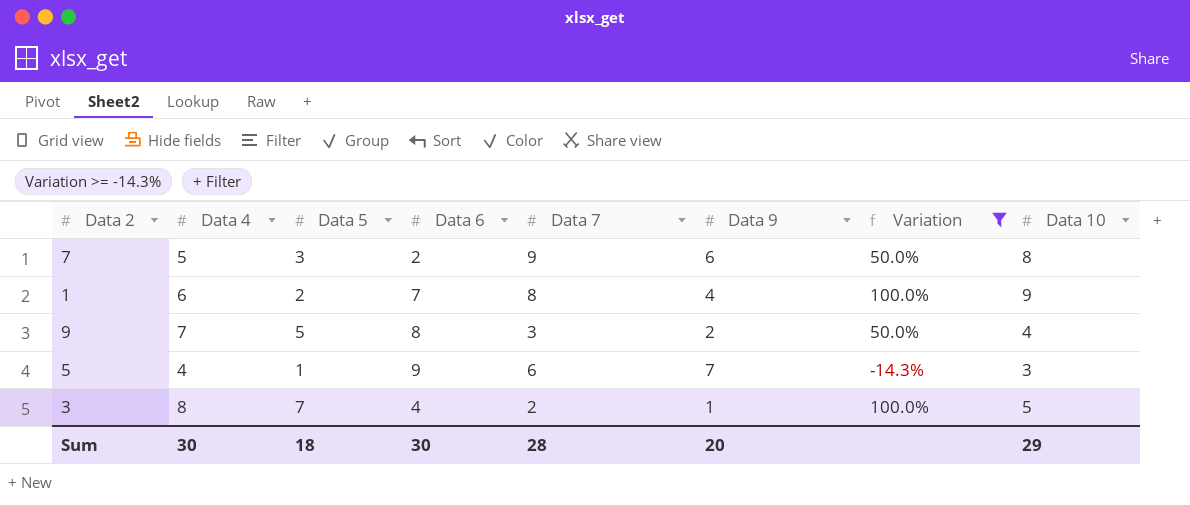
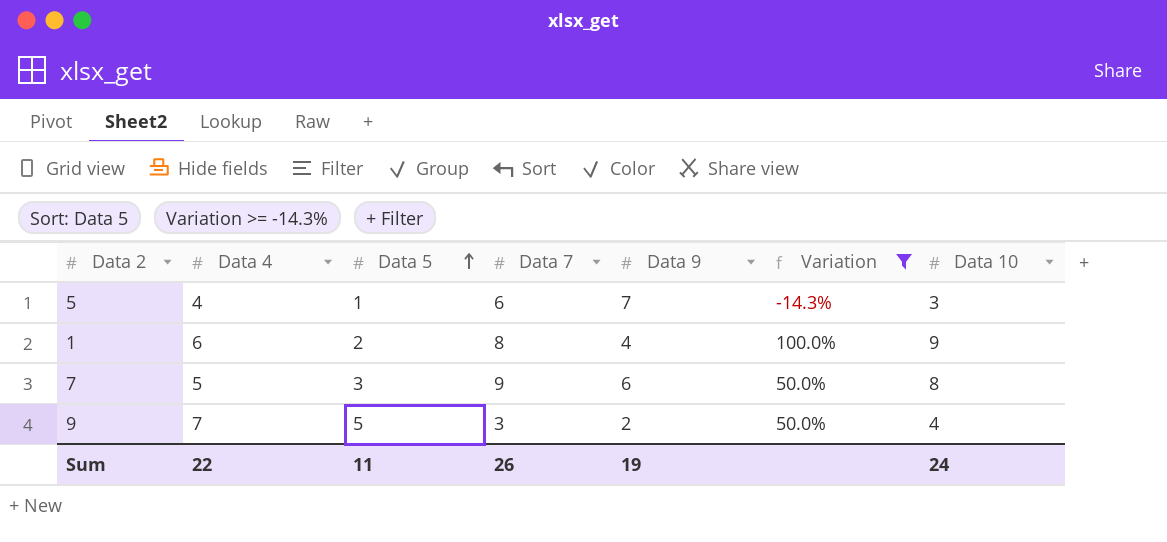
row order: none -> Data 5 ascending
column Data 6 | position: 4 -> none
row 3: 8 | 7 | 4 | 2 | 1 | 100.0% | 5 -> none
Sum | Data 4: 30 -> 22
Sum | Data 5: 18 -> 11
Sum | Data 7: 28 -> 26
Sum | Data 9: 20 -> 19
Sum | Data 10: 29 -> 24

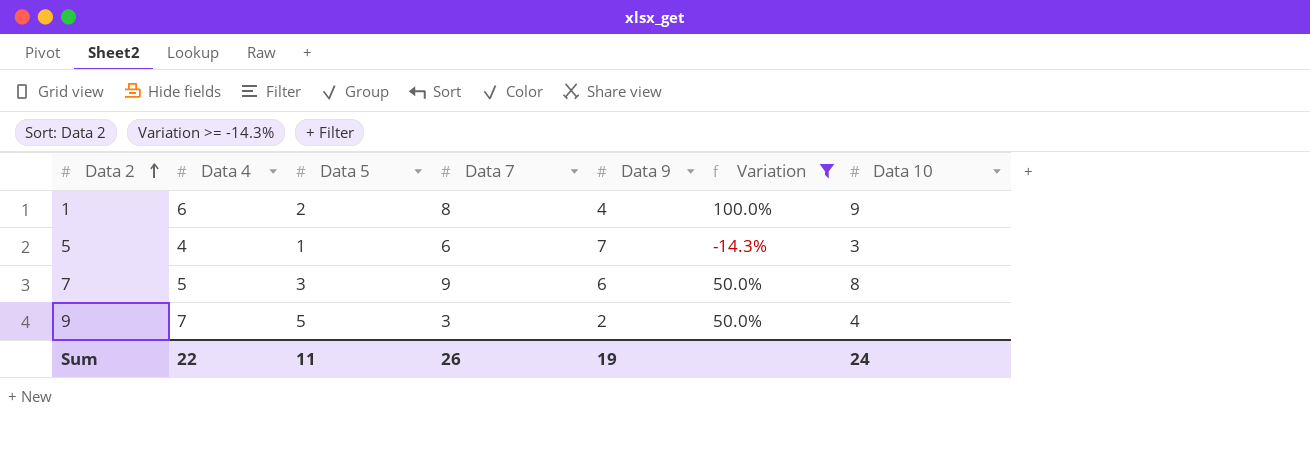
row order: Data 5 ascending -> Data 2 ascending

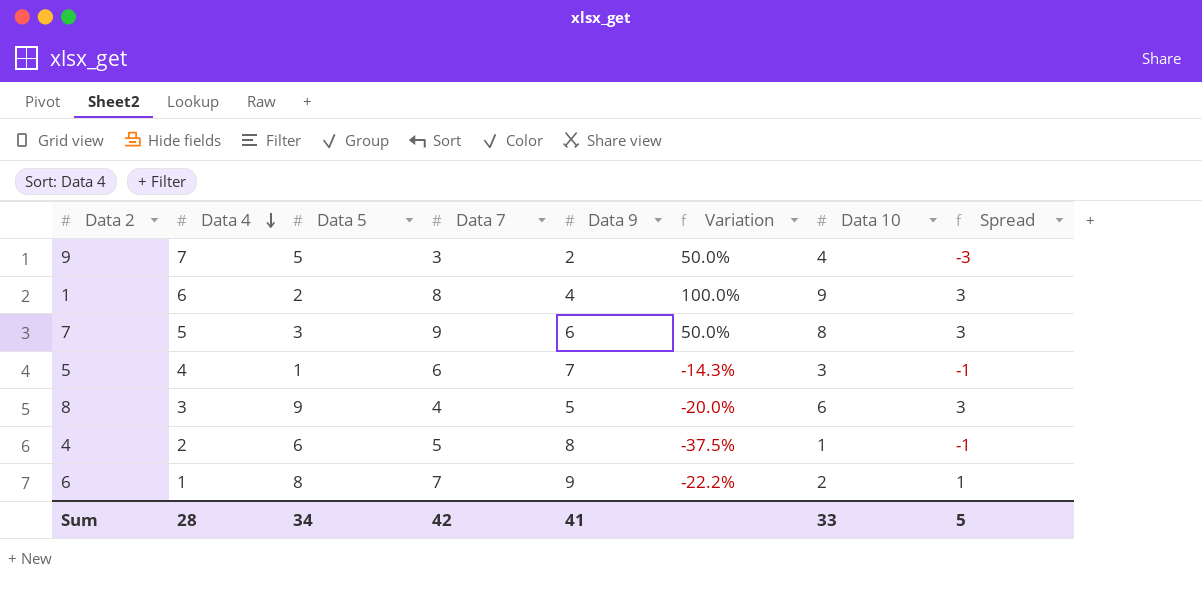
filter: Variation >= -14.3% -> none
row order: Data 2 ascending -> Data 4 descending
column Spread | formula: none -> [Data 10] - [Data 4]
Sum | Data 4: 22 -> 28
Sum | Data 5: 11 -> 34
Sum | Data 7: 26 -> 42
Sum | Data 9: 19 -> 41
Sum | Data 10: 24 -> 33

